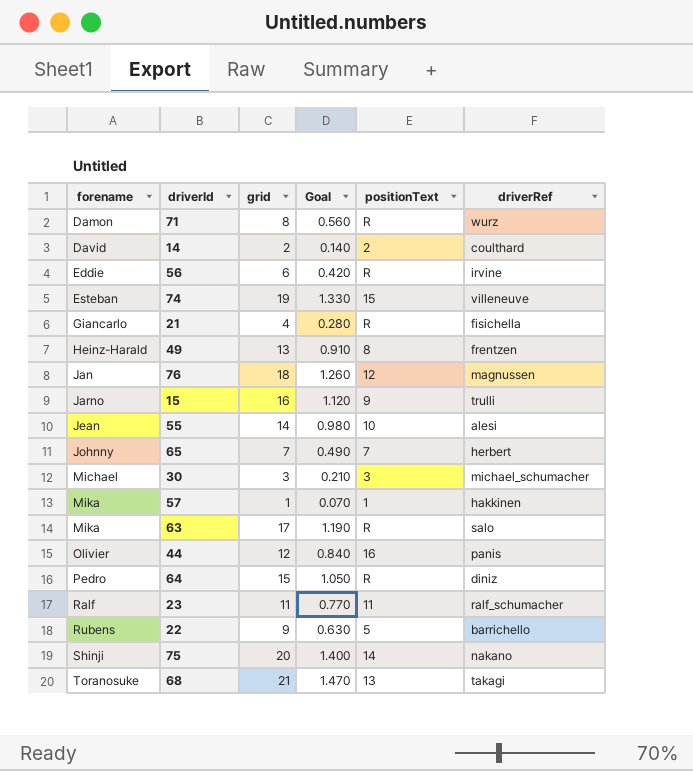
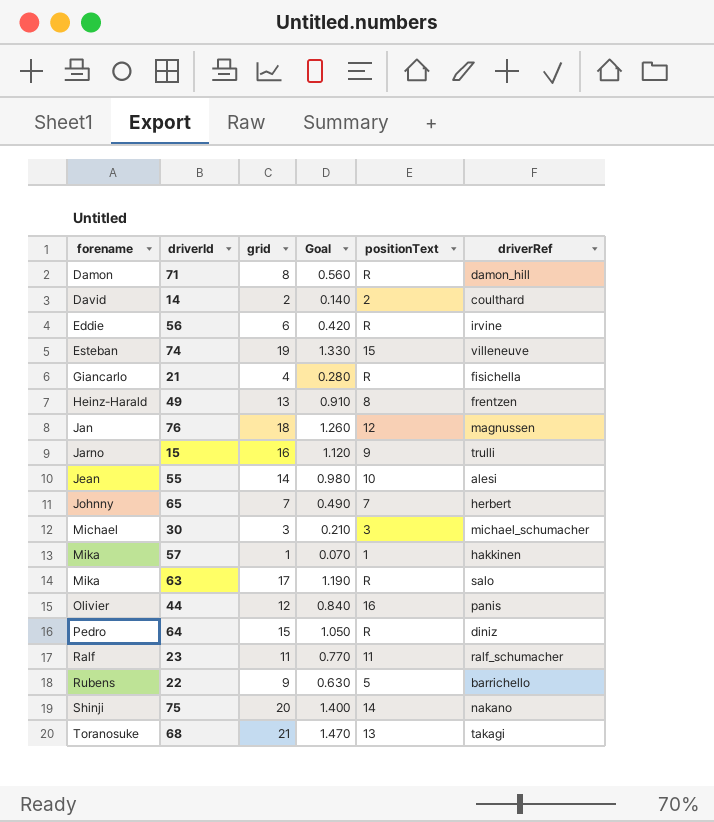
71 | driverRef: wurz -> damon_hill

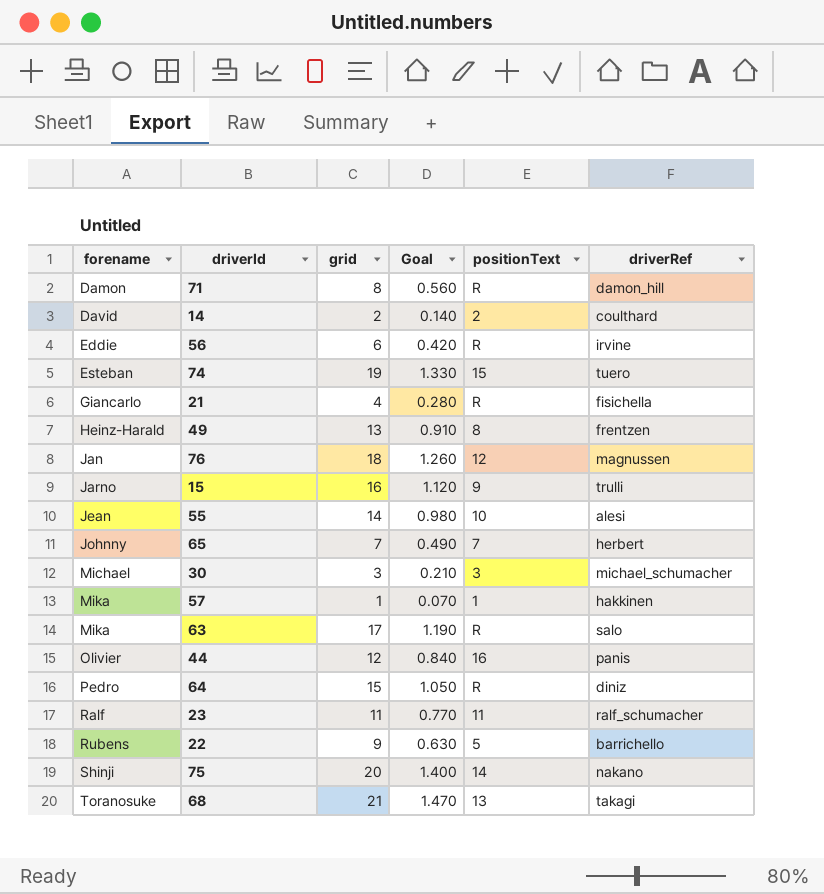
74 | driverRef: villeneuve -> tuero

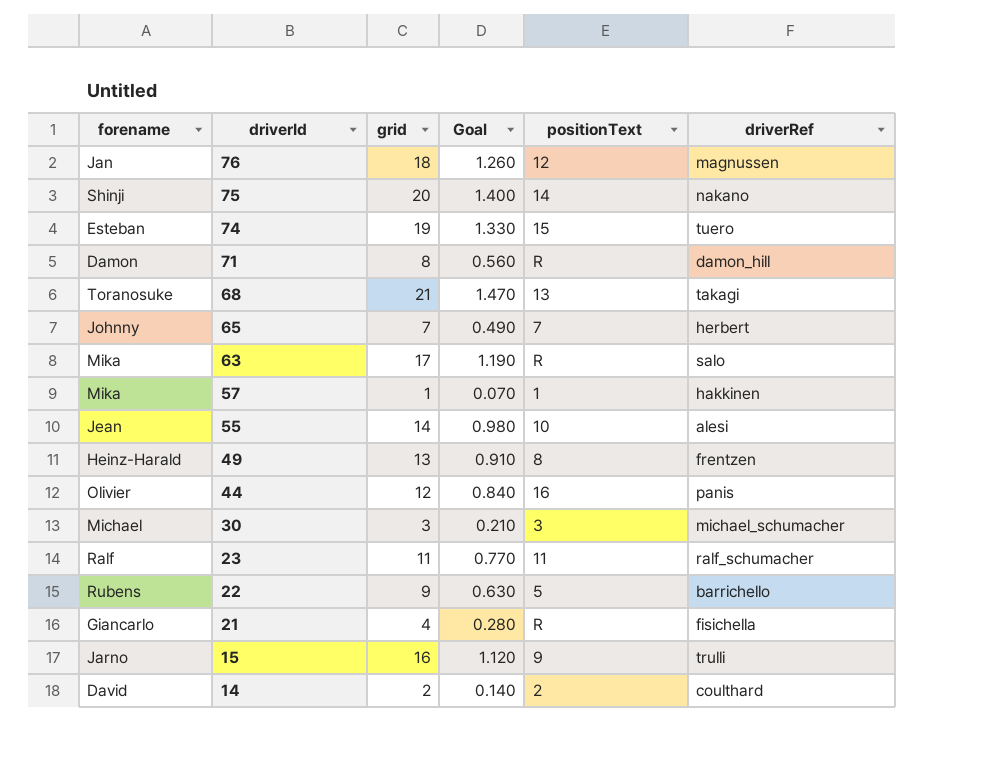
row order: forename ascending -> driverId descending
row 56: Eddie | 6 | 0.420 | R | irvine -> none
row 64: Pedro | 15 | 1.050 | R | diniz -> none

